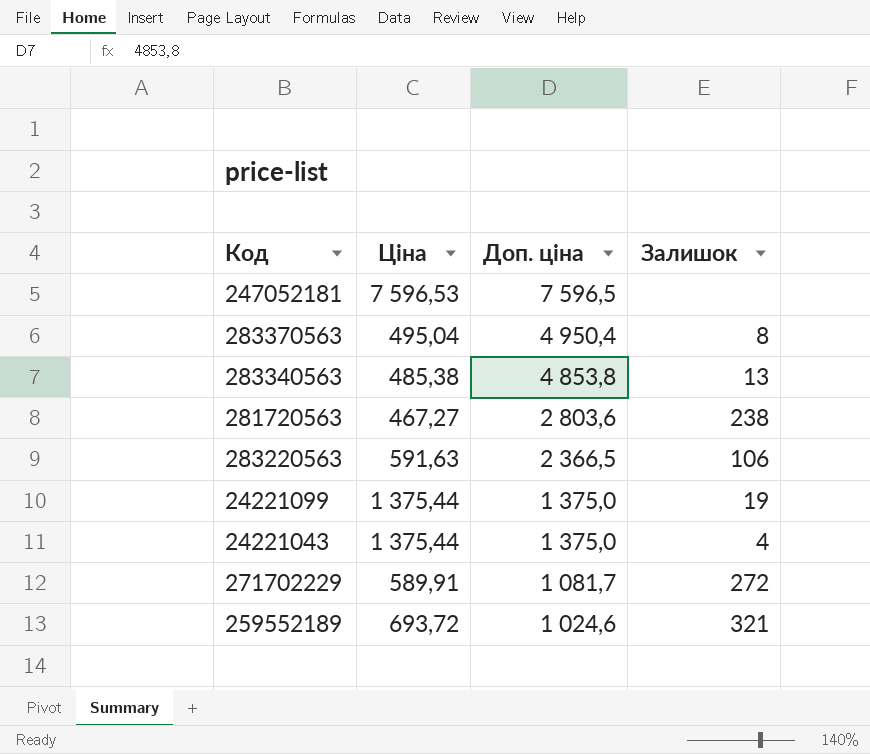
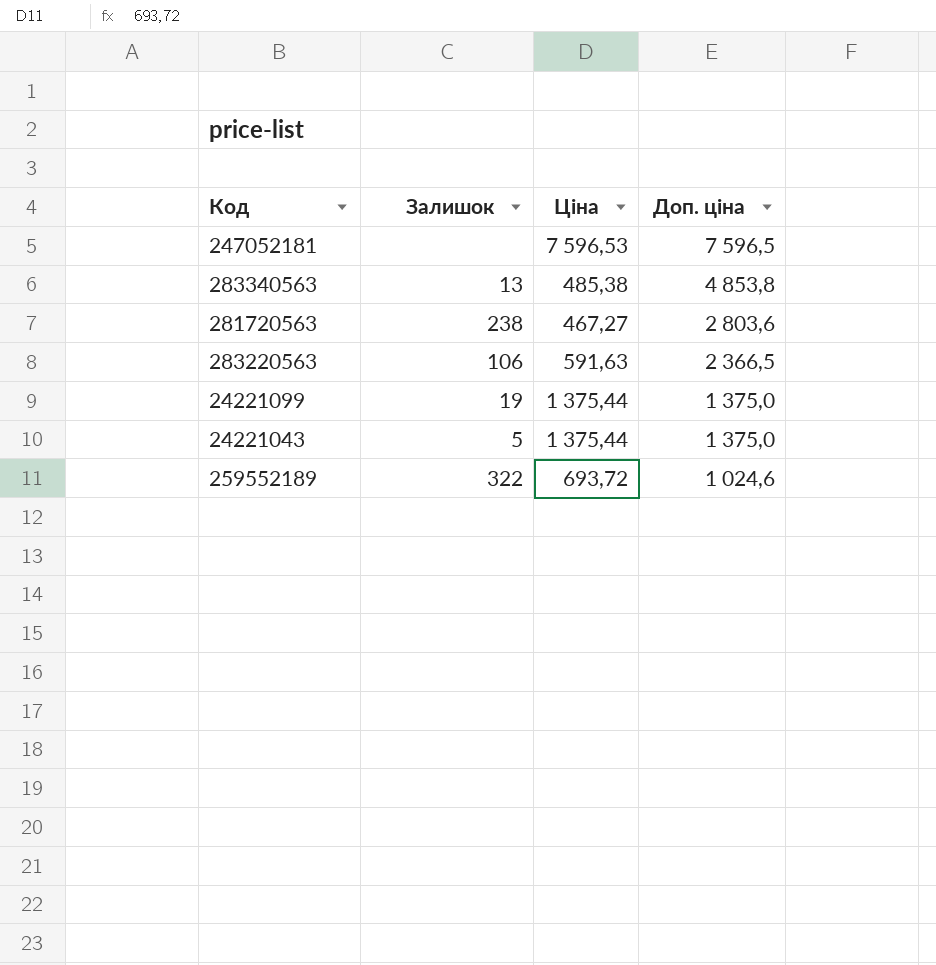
column Залишок | position: 4 -> 2
row 283370563: 495,04 | 4 950,4 | 8 -> none
row 271702229: 589,91 | 1 081,7 | 272 -> none
24221043 | Залишок: 4 -> 5
259552189 | Залишок: 321 -> 322

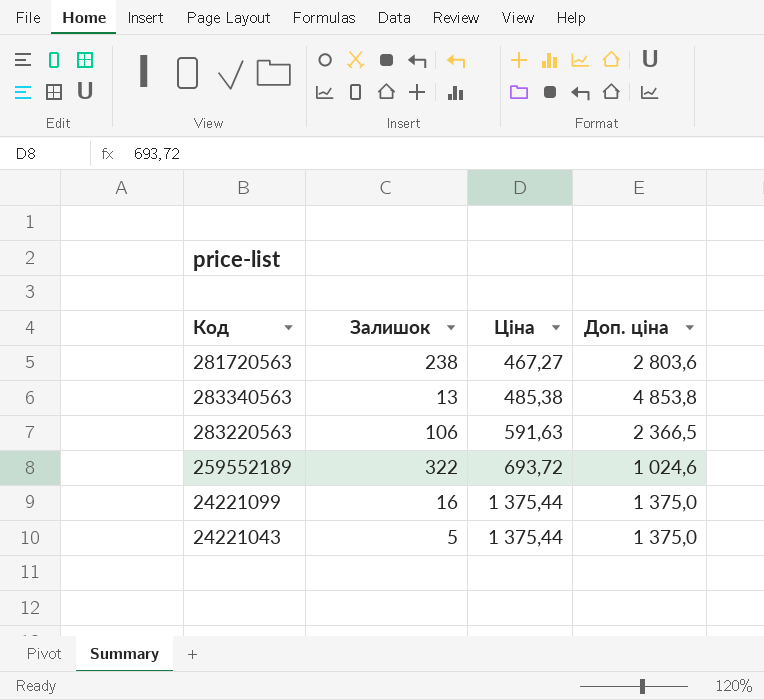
row order: Доп. ціна descending -> Ціна ascending
row 247052181: none | 7 596,53 | 7 596,5 -> none
24221099 | Залишок: 19 -> 16

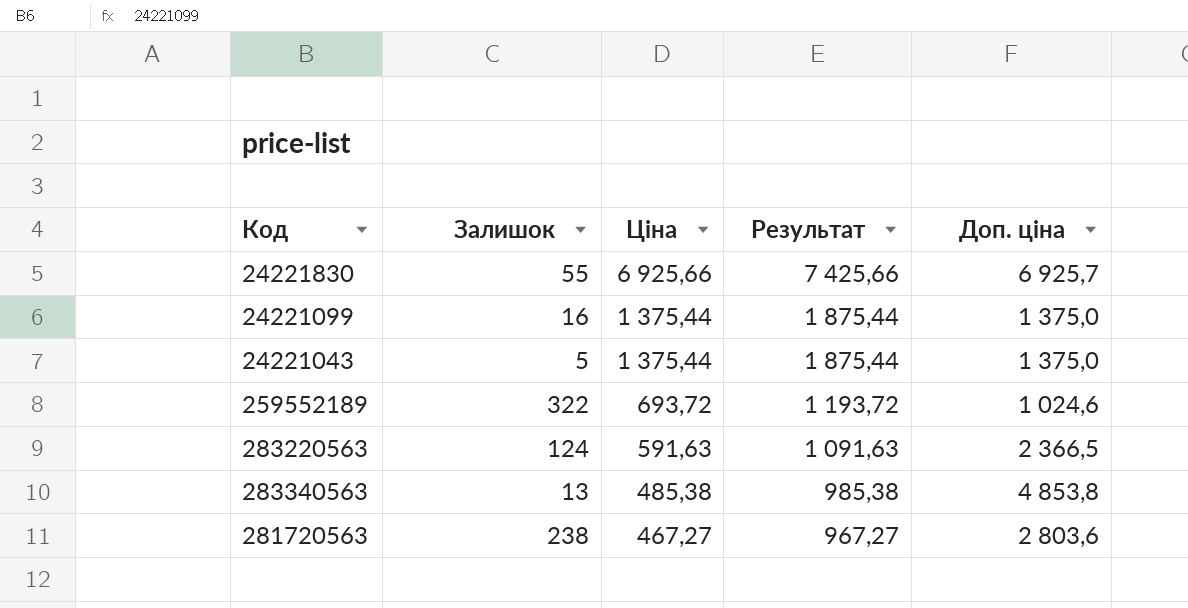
row order: Ціна ascending -> Ціна descending
column Результат | formula: none -> [Ціна] + 500
row 24221830: none -> 55 | 6 925,66 | 7 425,66 | 6 925,7
283220563 | Залишок: 106 -> 124

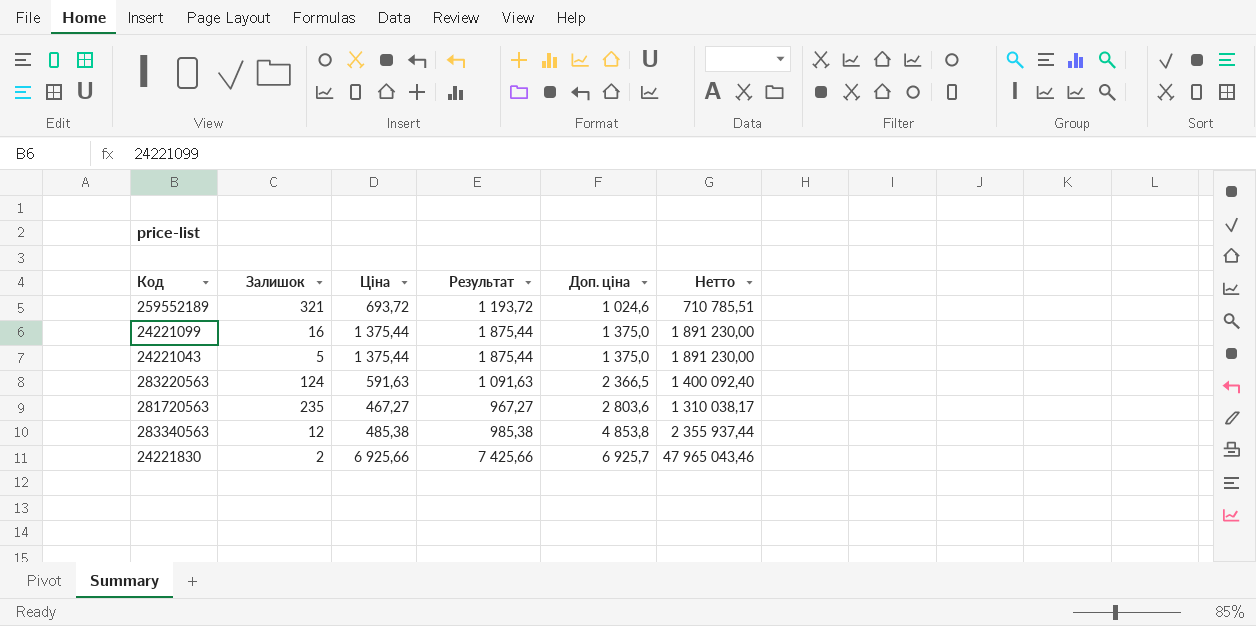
row order: Ціна descending -> Доп. ціна ascending
column Нетто | formula: none -> [Ціна] * [Доп. ціна]
259552189 | Залишок: 322 -> 321
281720563 | Залишок: 238 -> 235
283340563 | Залишок: 13 -> 12
24221830 | Залишок: 55 -> 2

